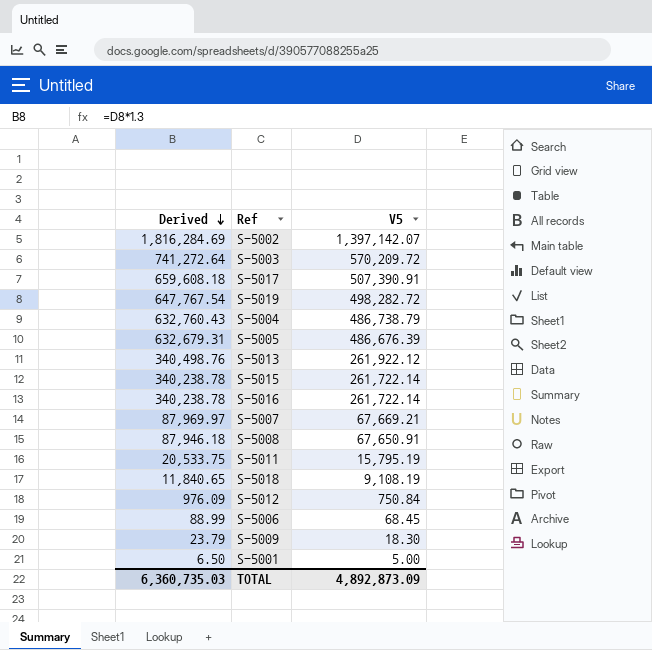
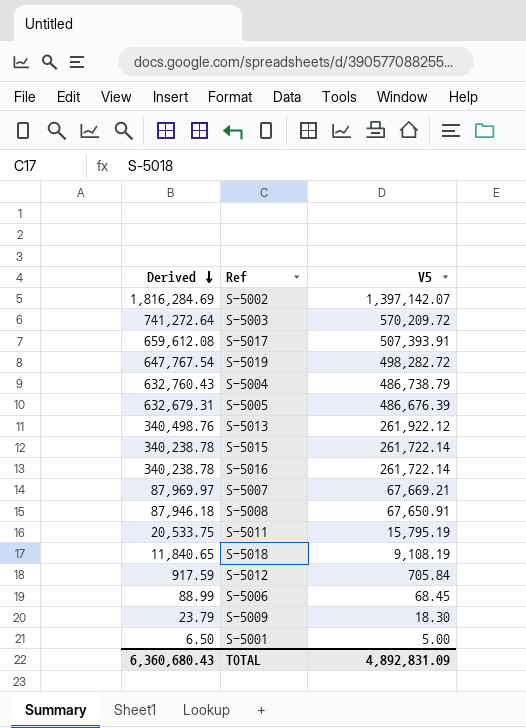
S-5017 | Derived: 659,608.18 -> 659,612.08
S-5017 | V5: 507,390.91 -> 507,393.91
S-5012 | Derived: 976.09 -> 917.59
S-5012 | V5: 750.84 -> 705.84
TOTAL | Derived: 6,360,735.03 -> 6,360,680.43
TOTAL | V5: 4,892,873.09 -> 4,892,831.09

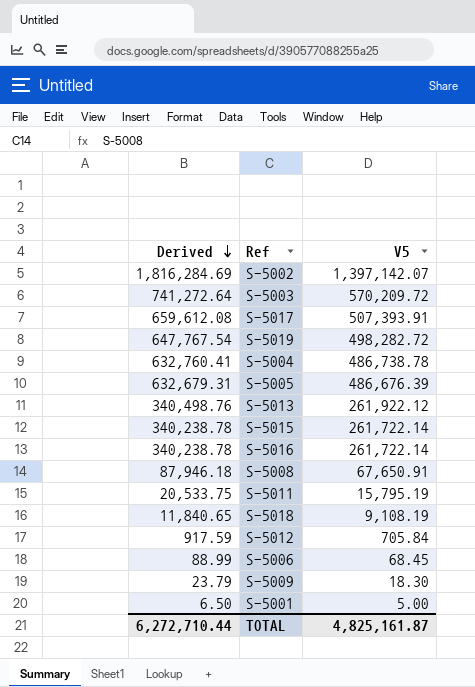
row S-5007: 87,969.97 | 67,669.21 -> none
S-5004 | Derived: 632,760.43 -> 632,760.41
S-5004 | V5: 486,738.79 -> 486,738.78
TOTAL | Derived: 6,360,680.43 -> 6,272,710.44
TOTAL | V5: 4,892,831.09 -> 4,825,161.87

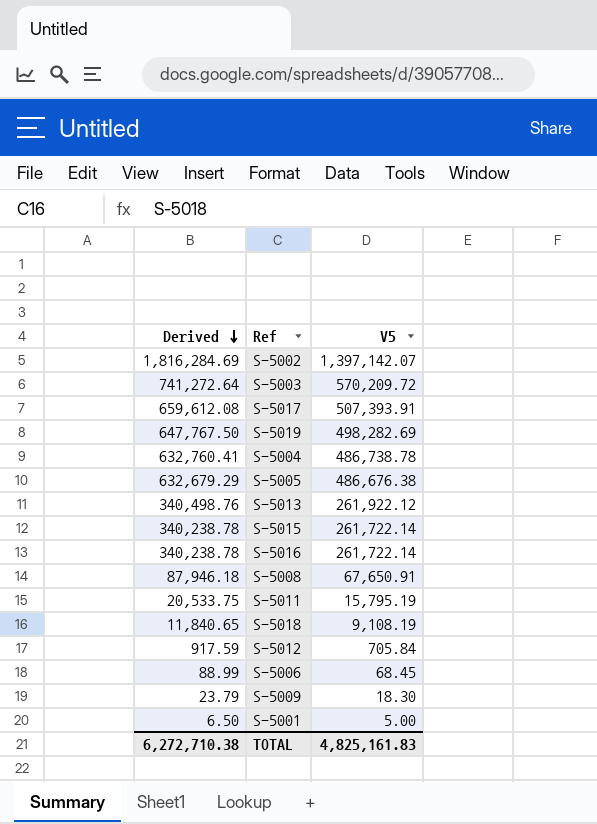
S-5019 | Derived: 647,767.54 -> 647,767.50
S-5019 | V5: 498,282.72 -> 498,282.69
S-5005 | Derived: 632,679.31 -> 632,679.29
S-5005 | V5: 486,676.39 -> 486,676.38
TOTAL | Derived: 6,272,710.44 -> 6,272,710.38
TOTAL | V5: 4,825,161.87 -> 4,825,161.83

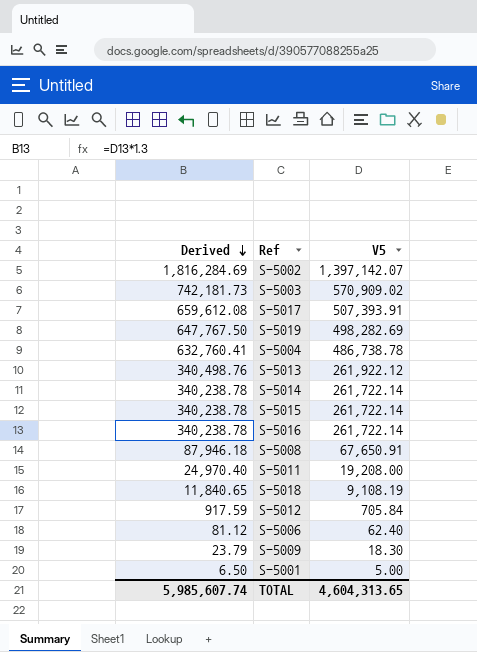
row S-5005: 632,679.29 | 486,676.38 -> none
S-5003 | Derived: 741,272.64 -> 742,181.73
S-5003 | V5: 570,209.72 -> 570,909.02
row S-5014: none -> 340,238.78 | 261,722.14
S-5011 | Derived: 20,533.75 -> 24,970.40
S-5011 | V5: 15,795.19 -> 19,208.00
S-5006 | Derived: 88.99 -> 81.12
S-5006 | V5: 68.45 -> 62.40
TOTAL | Derived: 6,272,710.38 -> 5,985,607.74
TOTAL | V5: 4,825,161.83 -> 4,604,313.65

